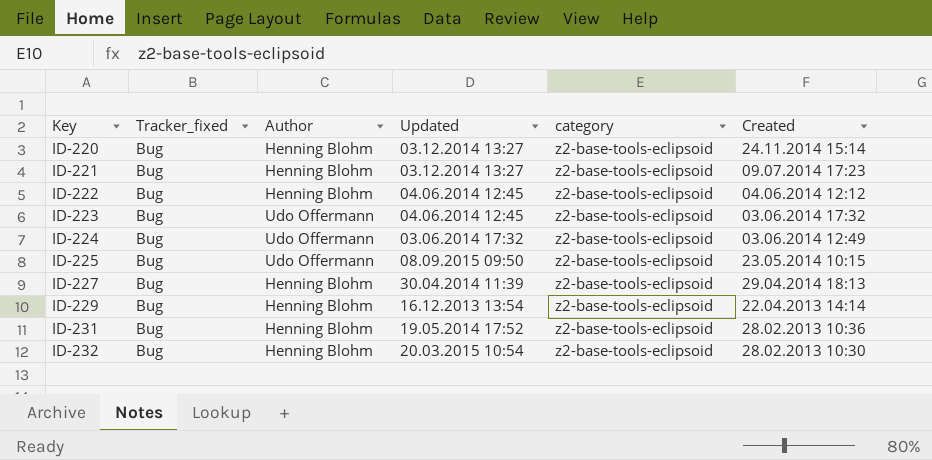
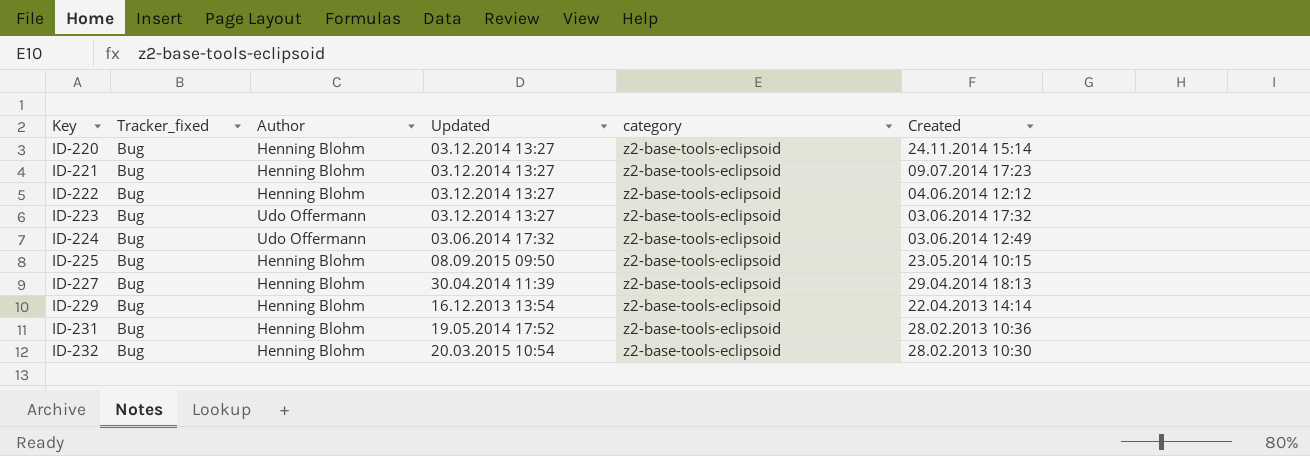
ID-222 | Updated: 04.06.2014 12:45 -> 03.12.2014 13:27
ID-223 | Updated: 04.06.2014 12:45 -> 03.12.2014 13:27
ID-225 | Author: Udo Offermann -> Henning Blohm

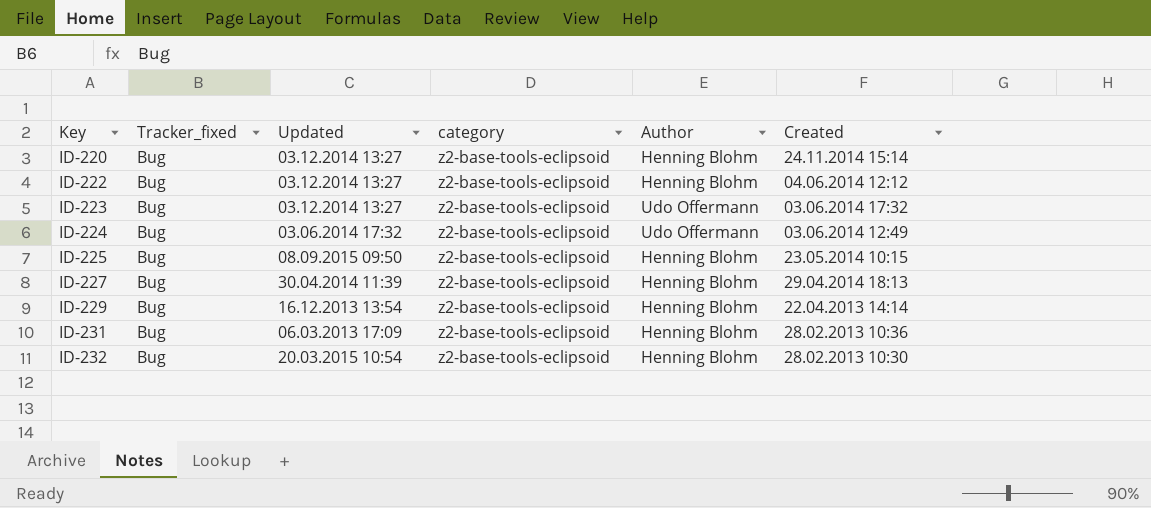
column Author | position: 3 -> 5
row ID-221: Bug | Henning Blohm | 03.12.2014 13:27 | z2-base-tools-eclipsoid | 09.07.2014 17:23 -> none
ID-231 | Updated: 19.05.2014 17:52 -> 06.03.2013 17:09

